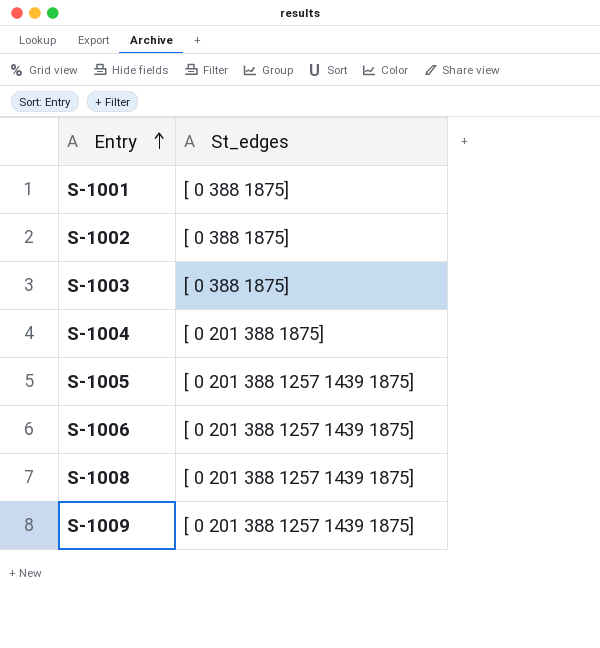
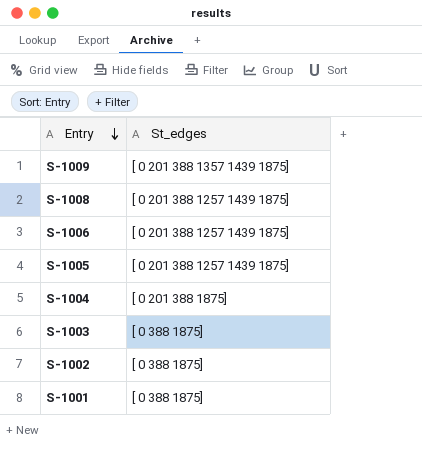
row order: Entry ascending -> Entry descending
S-1009 | St_edges: [ 0 201 388 1257 1439 1875] -> [ 0 201 388 1357 1439 1875]

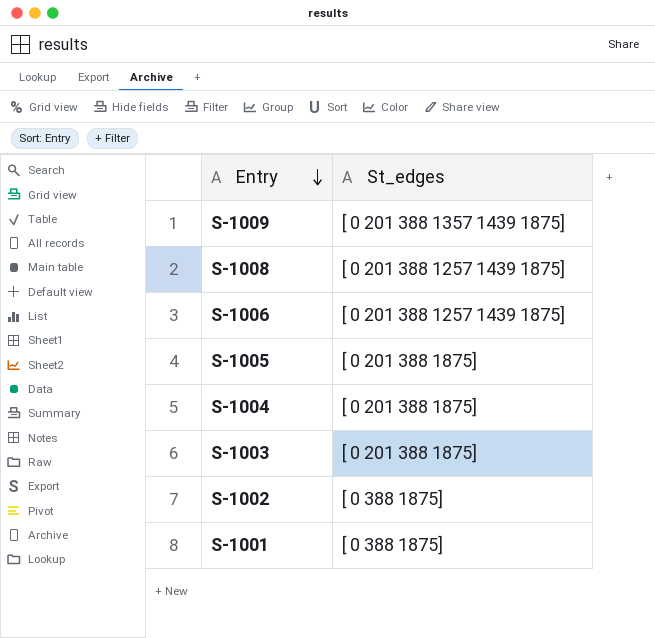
S-1005 | St_edges: [ 0 201 388 1257 1439 1875] -> [ 0 201 388 1875]
S-1003 | St_edges: [ 0 388 1875] -> [ 0 201 388 1875]

